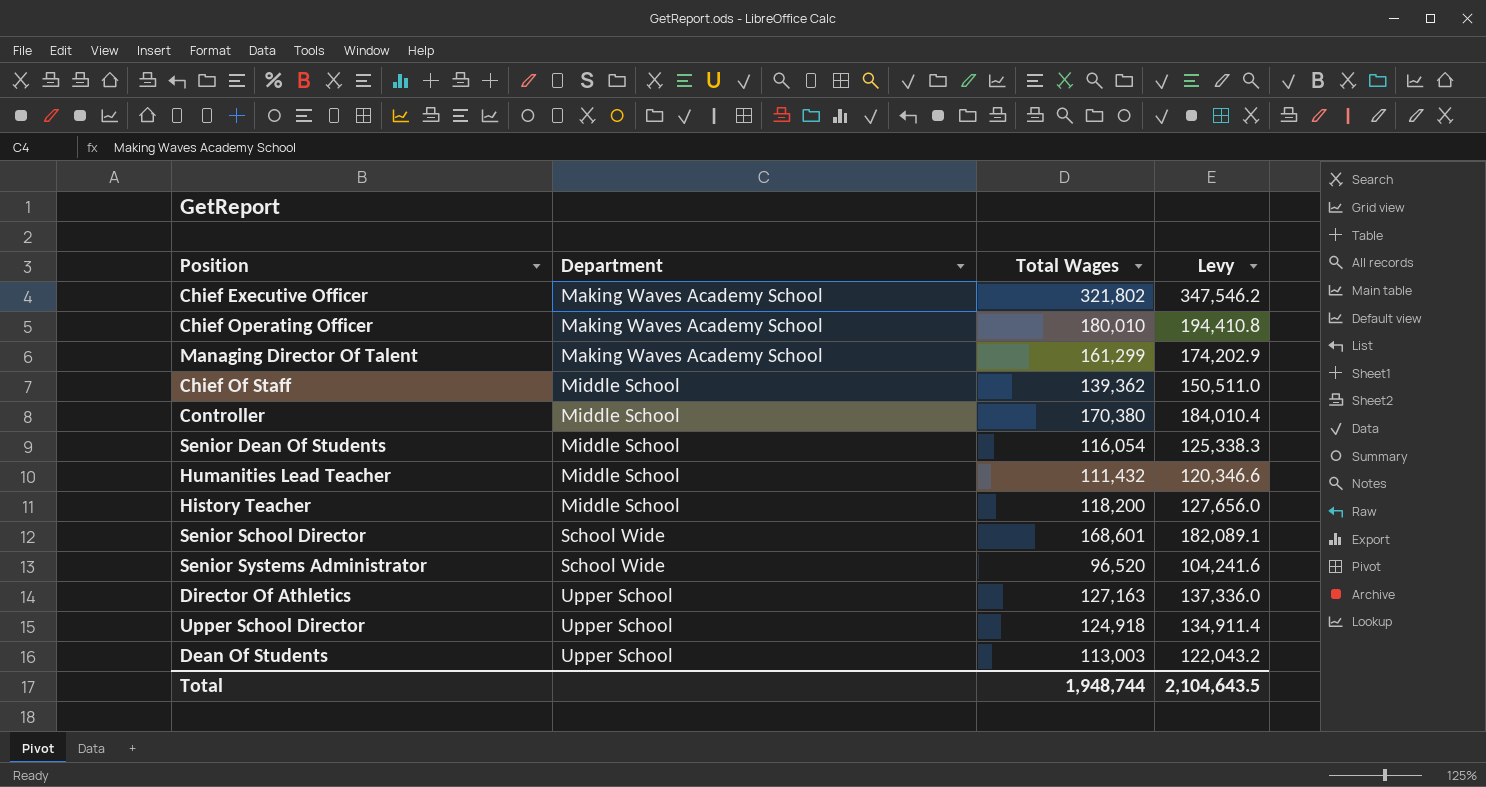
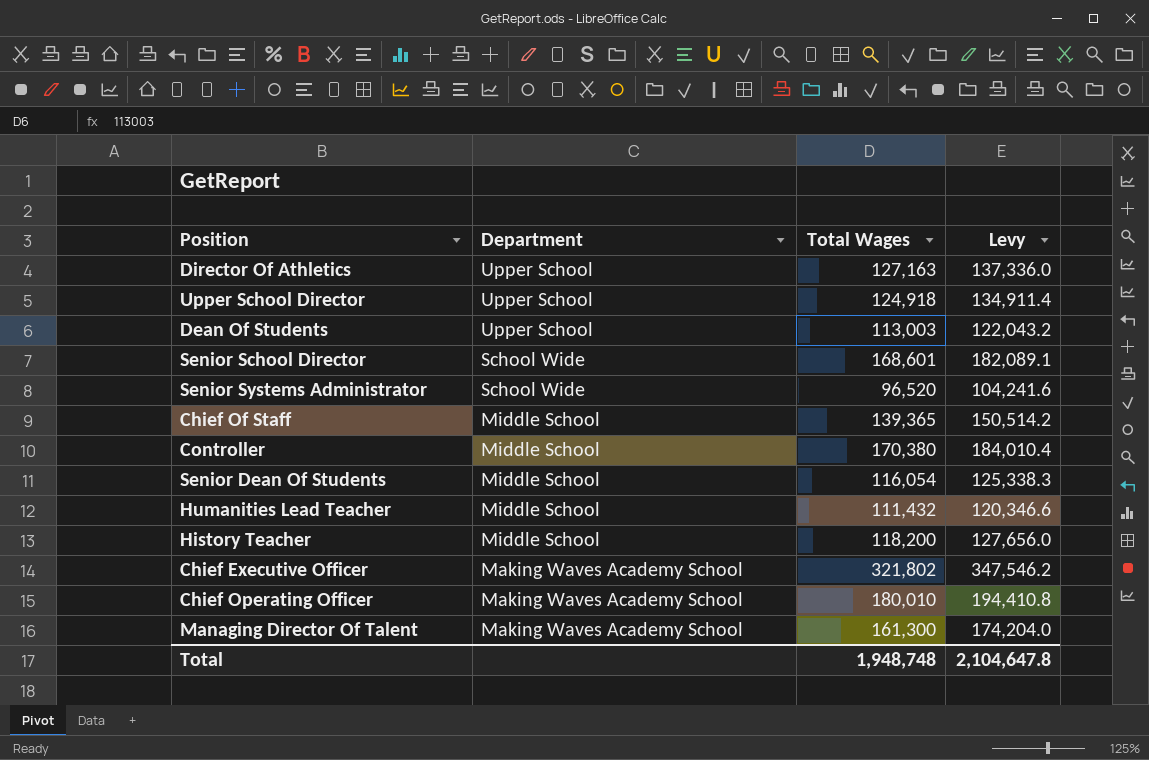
row order: Department ascending -> Department descending
Chief Of Staff | Total Wages: 139,362 -> 139,365
Chief Of Staff | Levy: 150,511.0 -> 150,514.2
Managing Director Of Talent | Total Wages: 161,299 -> 161,300
Managing Director Of Talent | Levy: 174,202.9 -> 174,204.0
Total | Total Wages: 1,948,744 -> 1,948,748
Total | Levy: 2,104,643.5 -> 2,104,647.8

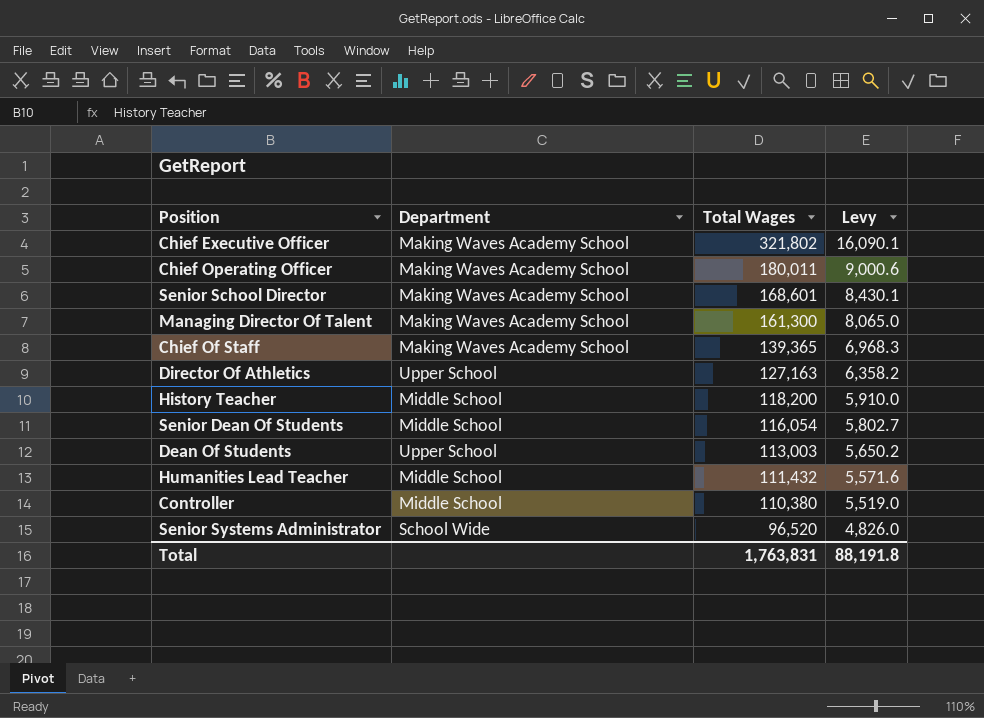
row order: Department descending -> Total Wages descending
column Levy | formula: [Total Wages] * 1.08 -> [Total Wages] * 0.05
row Upper School Director: Upper School | 124,918 | 134,911.4 -> none
Chief Operating Officer | Total Wages: 180,010 -> 180,011
Senior School Director | Department: School Wide -> Making Waves Academy School
Chief Of Staff | Department: Middle School -> Making Waves Academy School
Controller | Total Wages: 170,380 -> 110,380
Total | Total Wages: 1,948,748 -> 1,763,831
Total | Levy: 2,104,647.8 -> 88,191.8

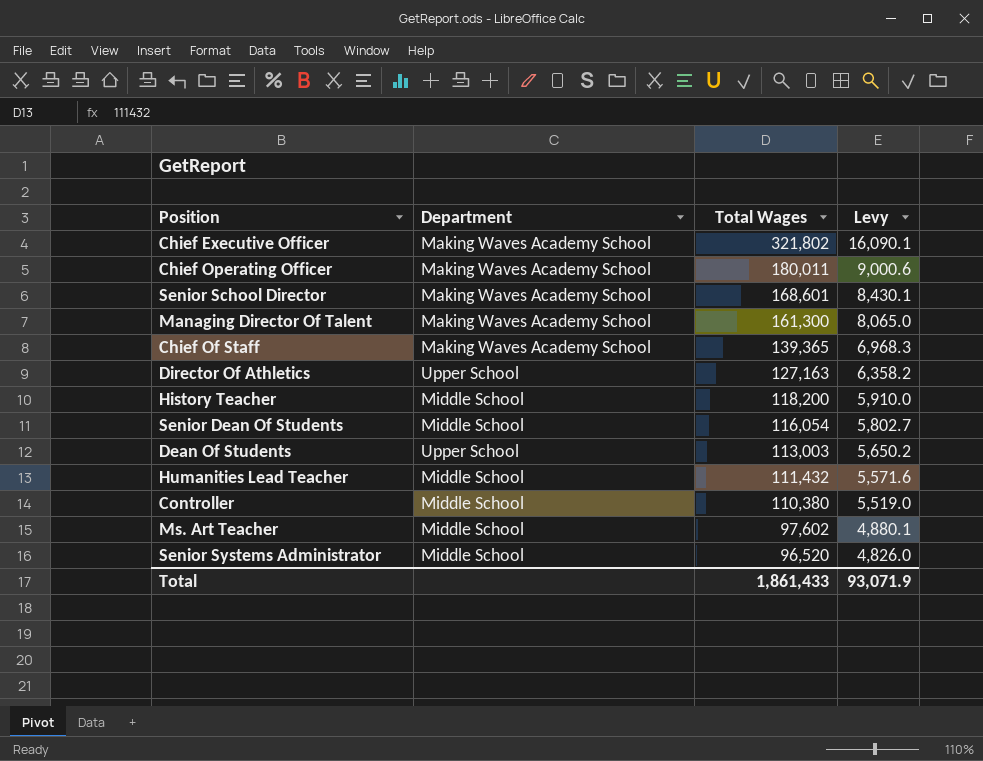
row Ms. Art Teacher: none -> Middle School | 97,602 | 4,880.1
Senior Systems Administrator | Department: School Wide -> Middle School
Total | Total Wages: 1,763,831 -> 1,861,433
Total | Levy: 88,191.8 -> 93,071.9

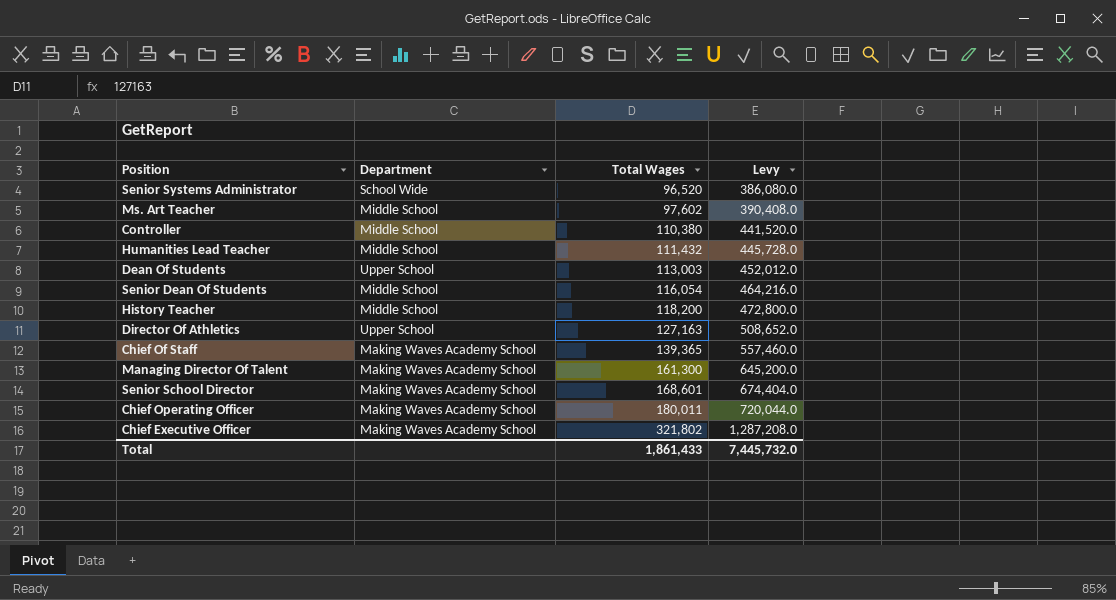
row order: Total Wages descending -> Total Wages ascending
column Levy | formula: [Total Wages] * 0.05 -> [Total Wages] * 4
Senior Systems Administrator | Department: Middle School -> School Wide
Total | Levy: 93,071.9 -> 7,445,732.0

